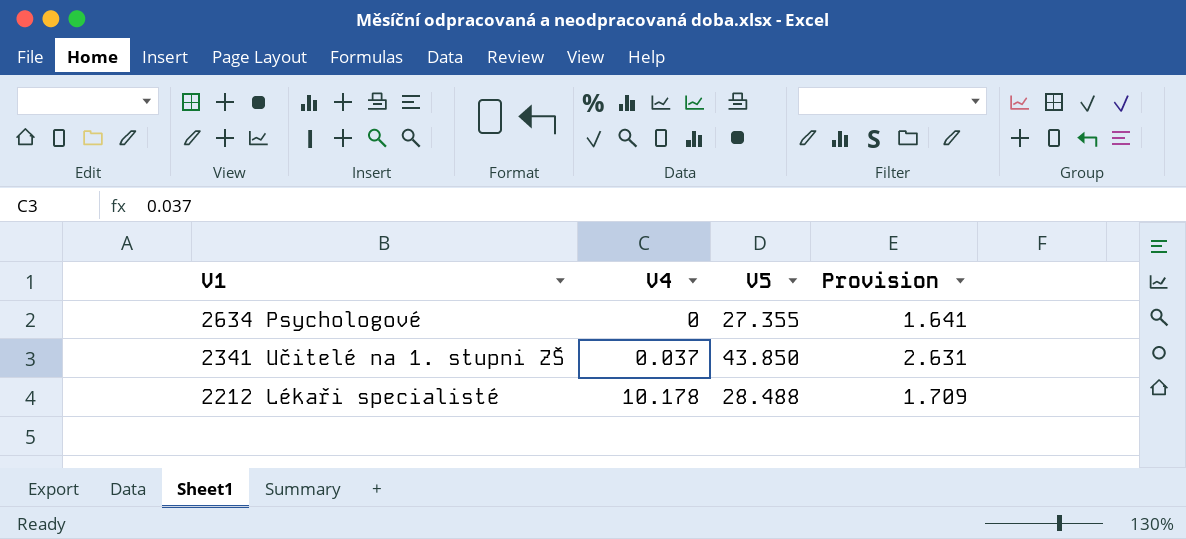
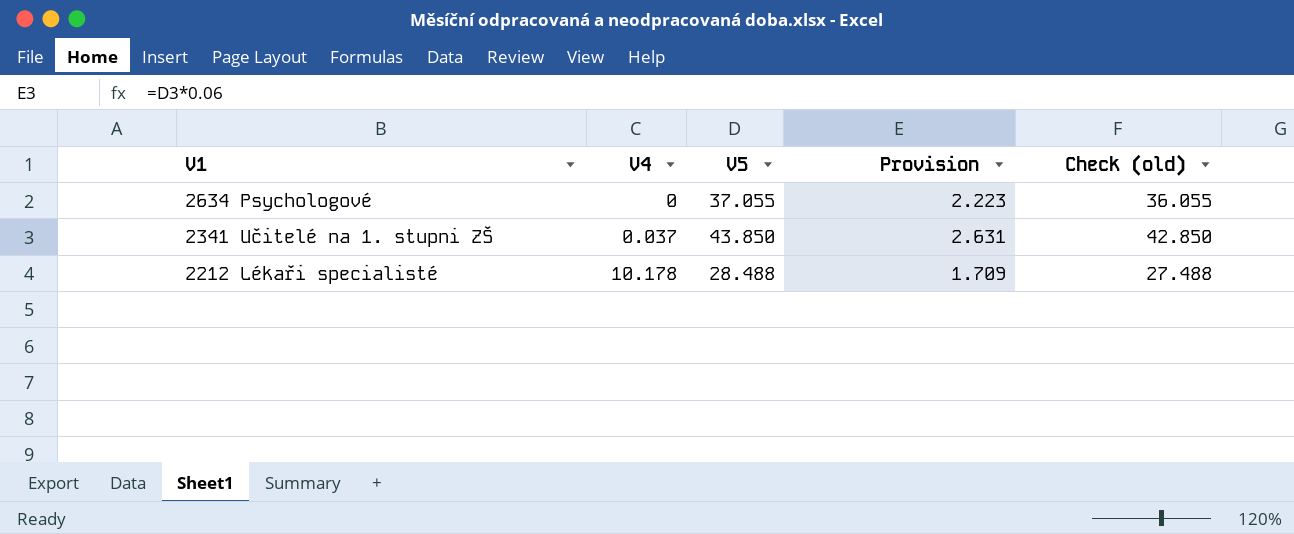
column Check (old) | formula: none -> [V5] - 1
2634 Psychologové | V5: 27.355 -> 37.055
2634 Psychologové | Provision: 1.641 -> 2.223

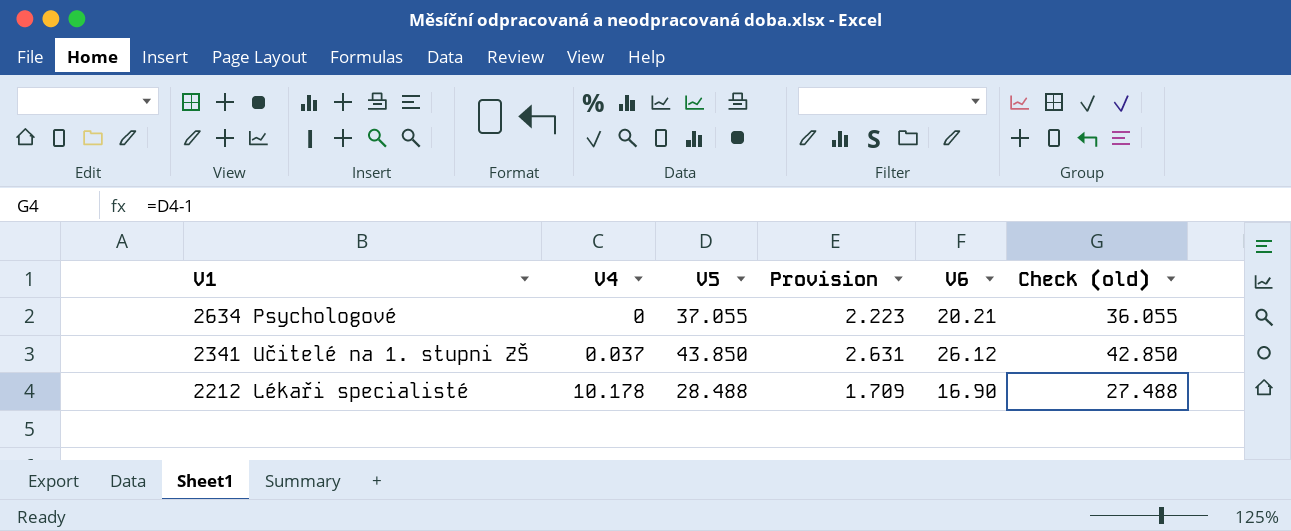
column V6 | position: none -> 5

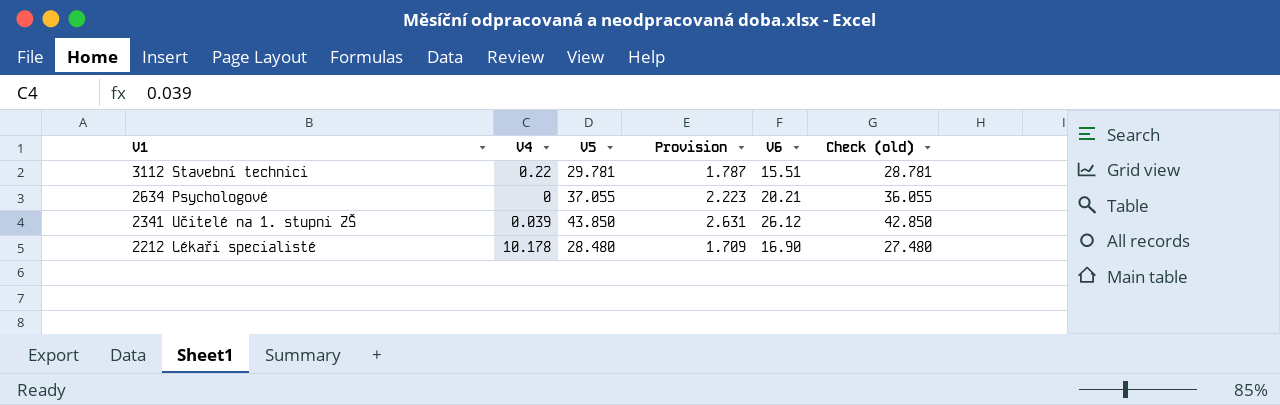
row 3112 Stavební technici: none -> 0.22 | 29.781 | 1.787 | 15.51 | 28.781
2341 Učitelé na 1. stupni ZŠ | V4: 0.037 -> 0.039
2212 Lékaři specialisté | V5: 28.488 -> 28.480
2212 Lékaři specialisté | Check (old): 27.488 -> 27.480

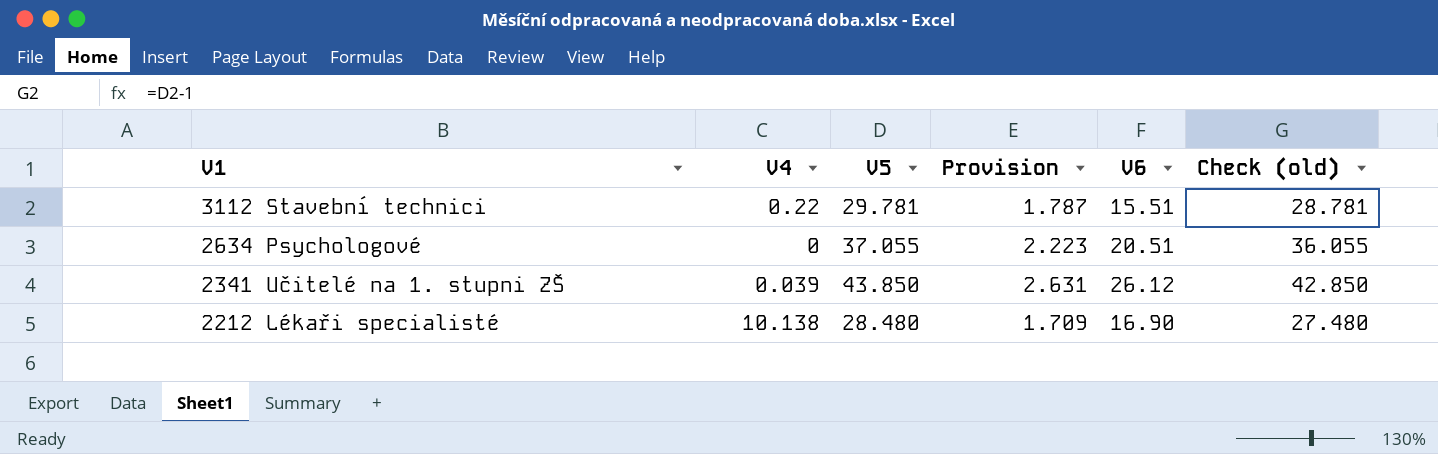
2634 Psychologové | V6: 20.21 -> 20.51
2212 Lékaři specialisté | V4: 10.178 -> 10.138

